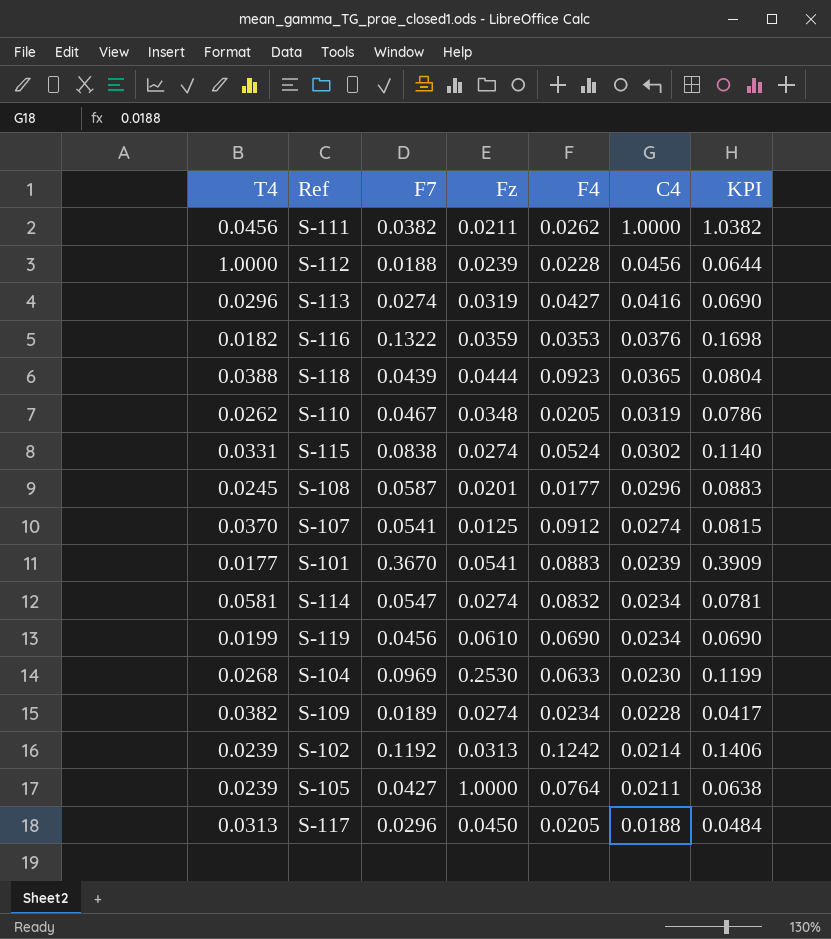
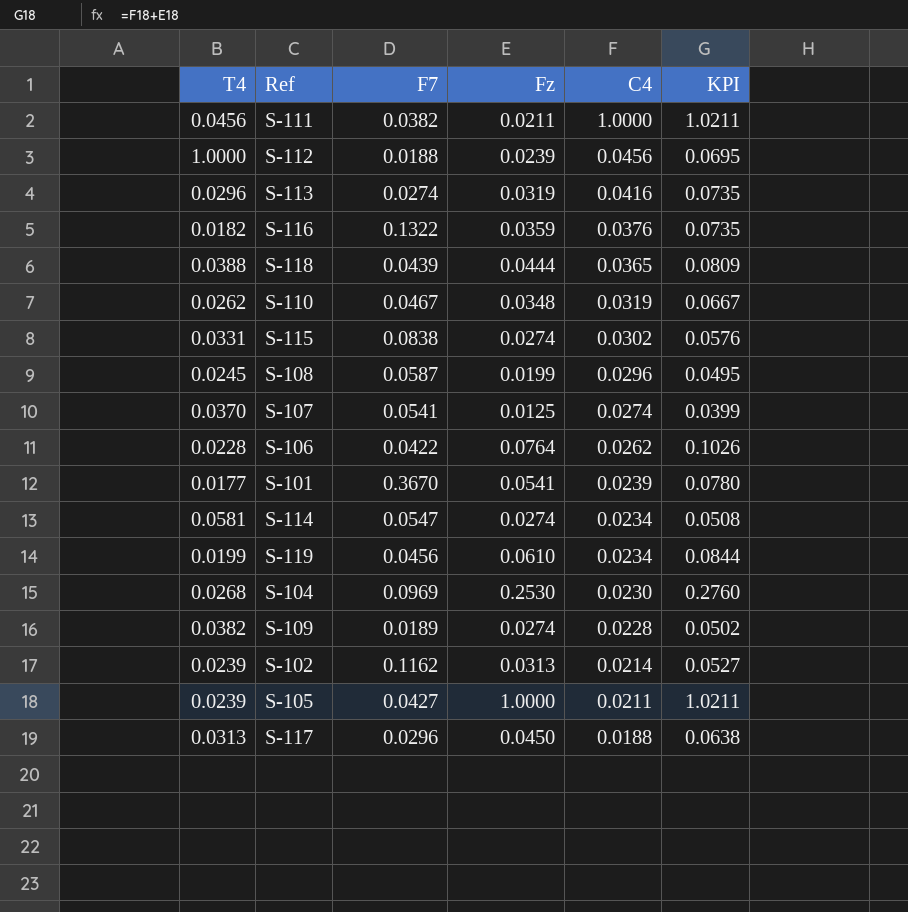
column F4 | position: 5 -> none
column KPI | formula: [F7] + [C4] -> [Fz] + [C4]
S-108 | Fz: 0.0201 -> 0.0199
row S-106: none -> 0.0228 | 0.0422 | 0.0764 | 0.0262 | 0.1026
S-102 | F7: 0.1192 -> 0.1162

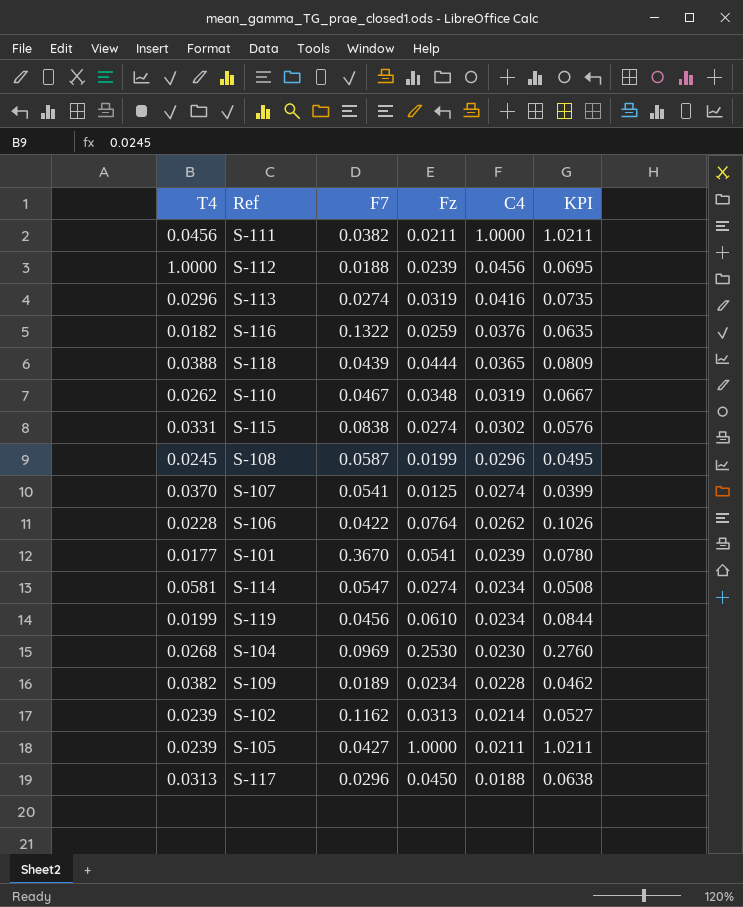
S-116 | Fz: 0.0359 -> 0.0259
S-116 | KPI: 0.0735 -> 0.0635
S-109 | Fz: 0.0274 -> 0.0234
S-109 | KPI: 0.0502 -> 0.0462

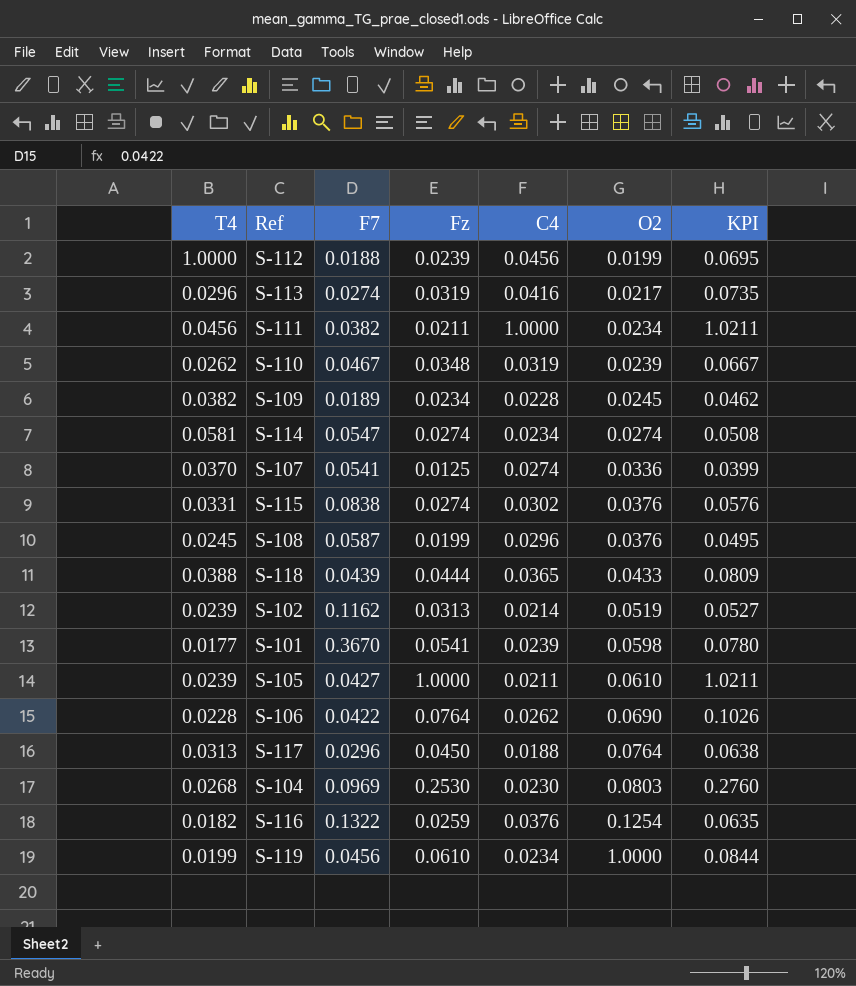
row order: C4 descending -> O2 ascending
column O2 | position: none -> 6

